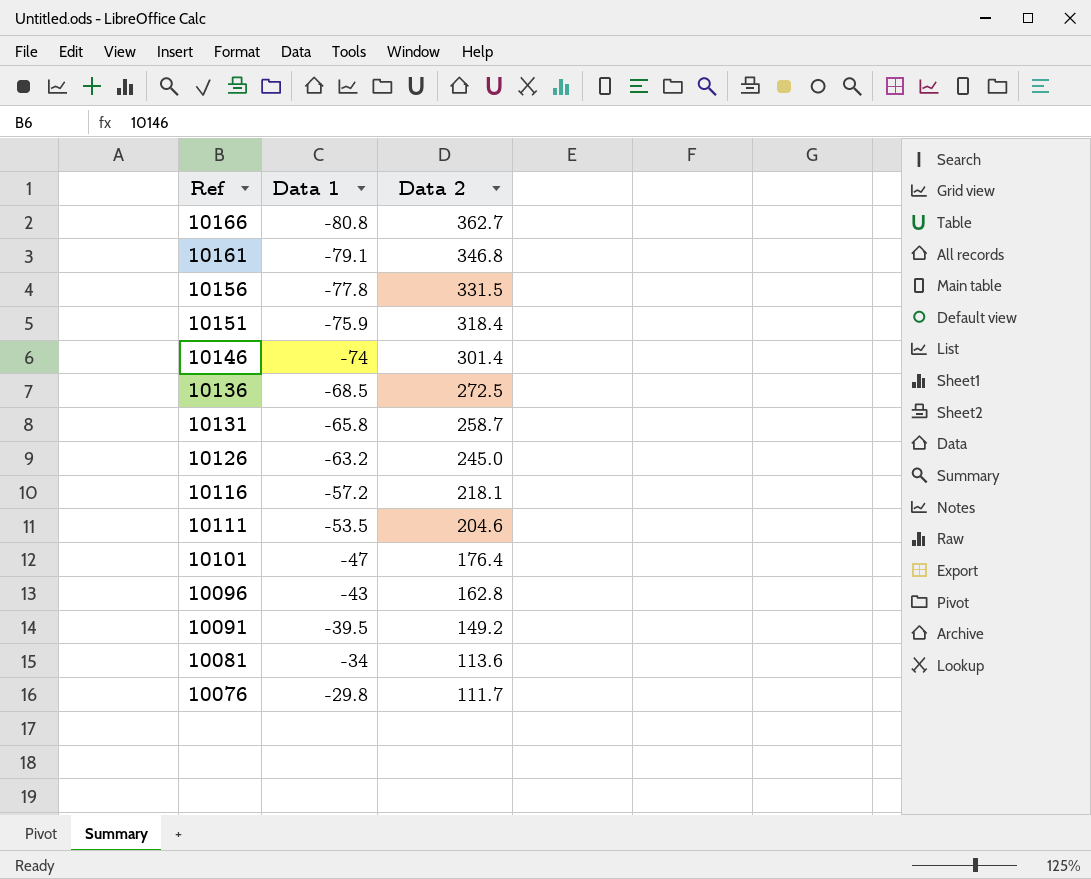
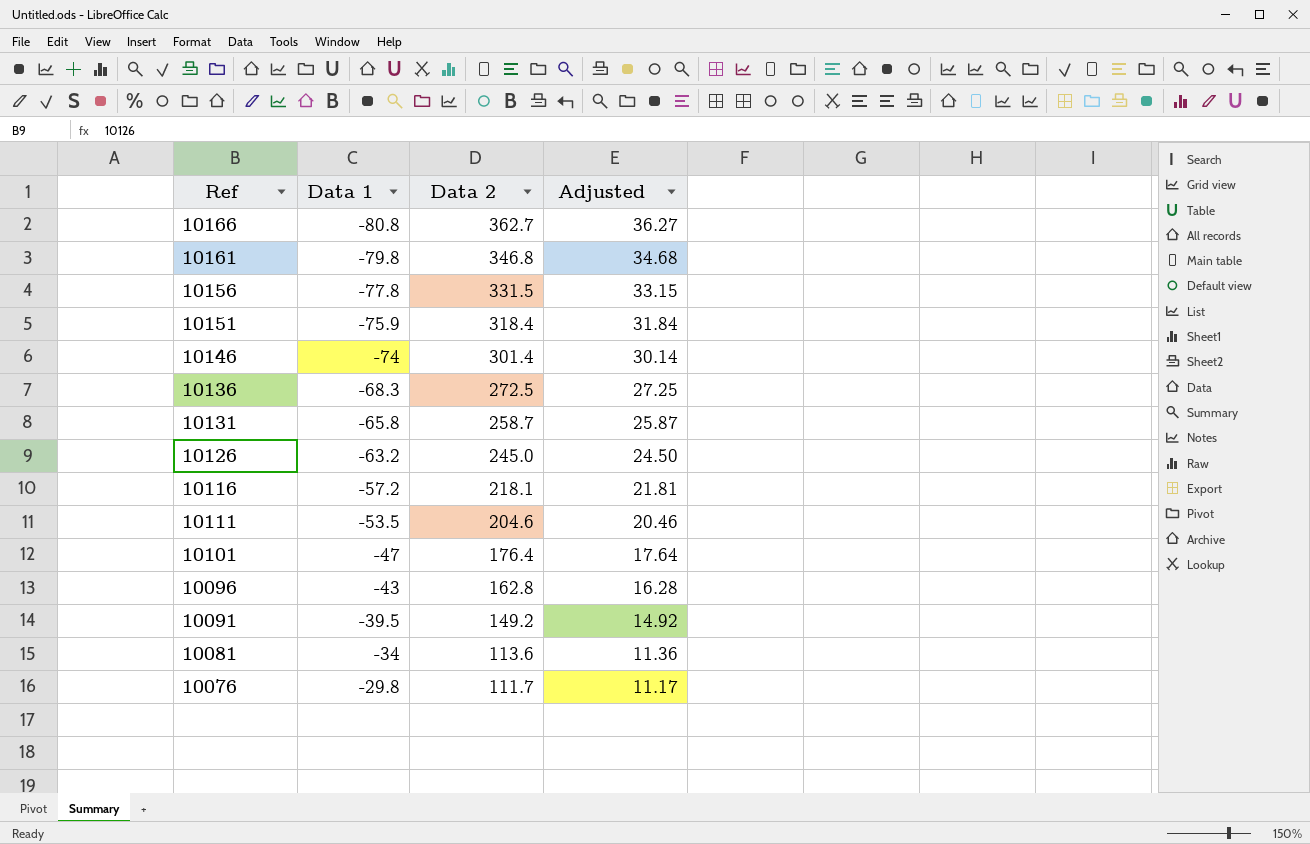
column Adjusted | formula: none -> [Data 2] * 0.1
10161 | Data 1: -79.1 -> -79.8
10136 | Data 1: -68.5 -> -68.3

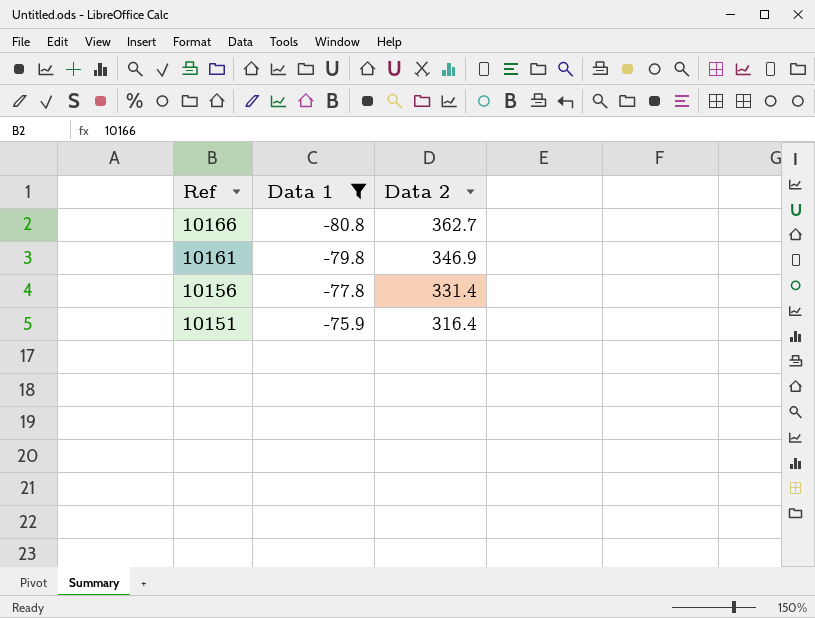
filter: none -> Data 1 <= -75.9
column Adjusted | formula: [Data 2] * 0.1 -> none
10161 | Data 2: 346.8 -> 346.9
10156 | Data 2: 331.5 -> 331.4
10151 | Data 2: 318.4 -> 316.4

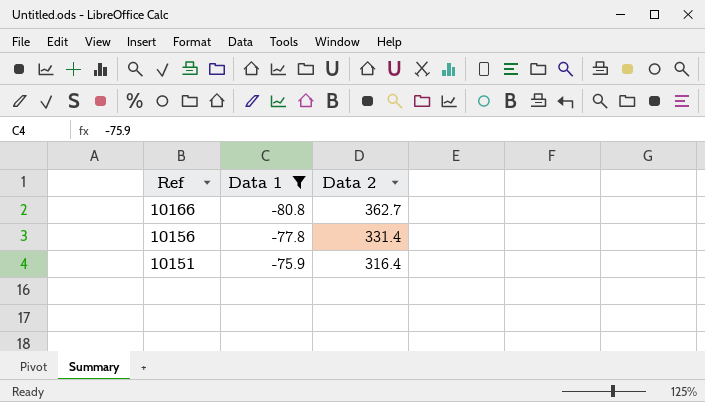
row 10161: -79.8 | 346.9 -> none

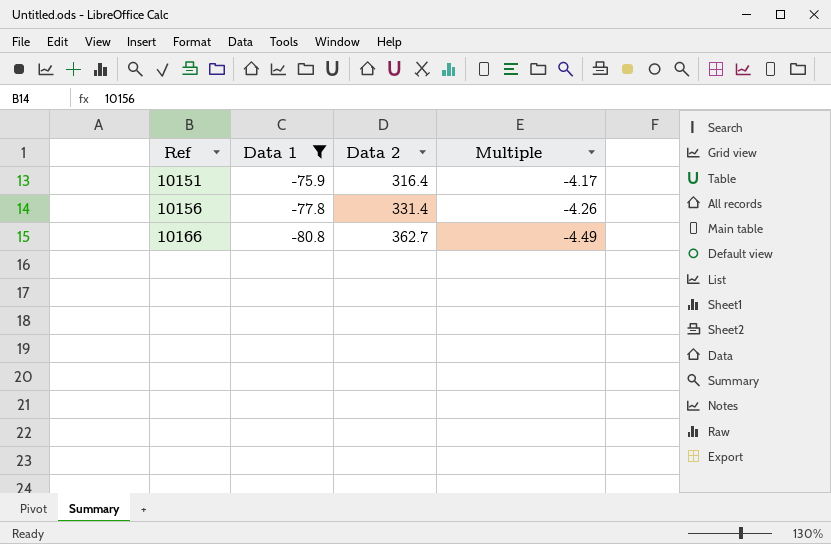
row order: Ref descending -> Ref ascending
column Multiple | formula: none -> [Data 2] / [Data 1]

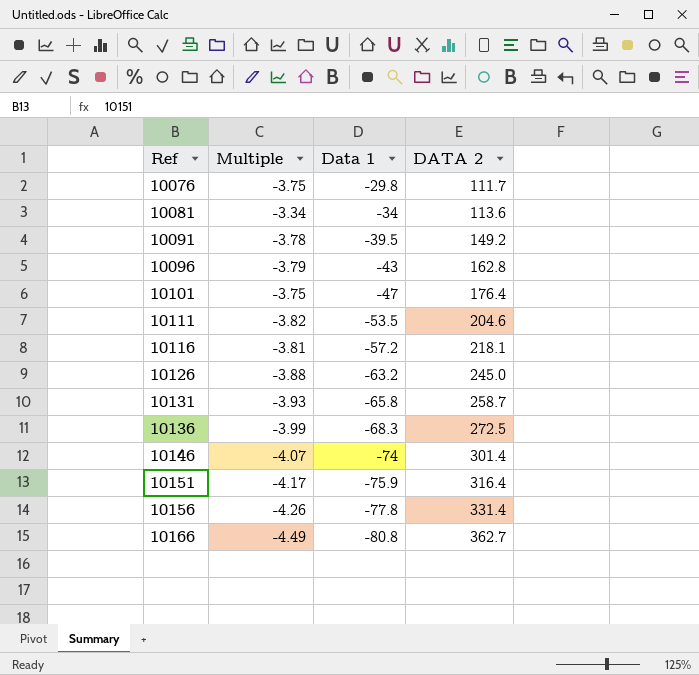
filter: Data 1 <= -75.9 -> none
column Multiple | position: 4 -> 2
column name: Data 2 -> DATA 2

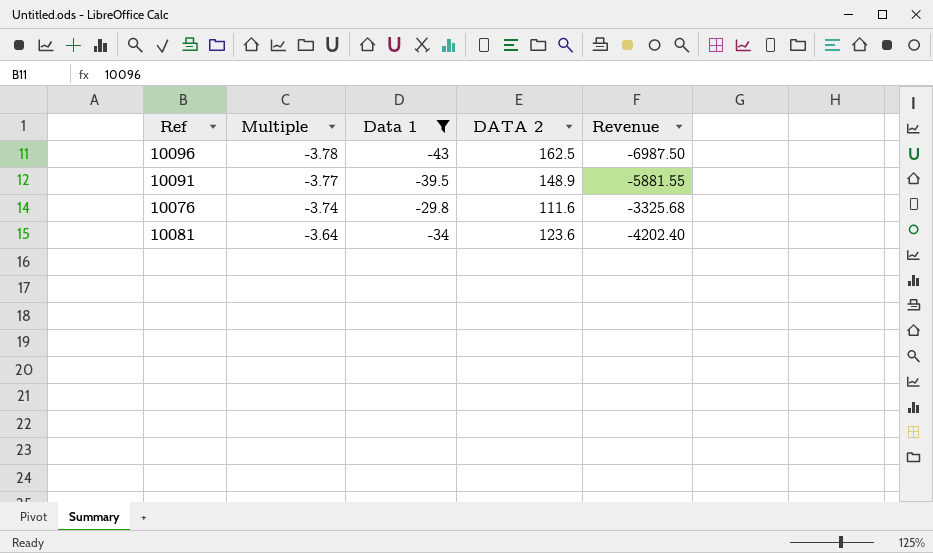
filter: none -> Data 1 >= -43
row order: Ref ascending -> Multiple ascending
column Revenue | formula: none -> [Data 1] * [DATA 2]
10096 | Multiple: -3.79 -> -3.78
10096 | DATA 2: 162.8 -> 162.5
10091 | Multiple: -3.78 -> -3.77
10091 | DATA 2: 149.2 -> 148.9
10076 | Multiple: -3.75 -> -3.74
10076 | DATA 2: 111.7 -> 111.6
10081 | Multiple: -3.34 -> -3.64
10081 | DATA 2: 113.6 -> 123.6

